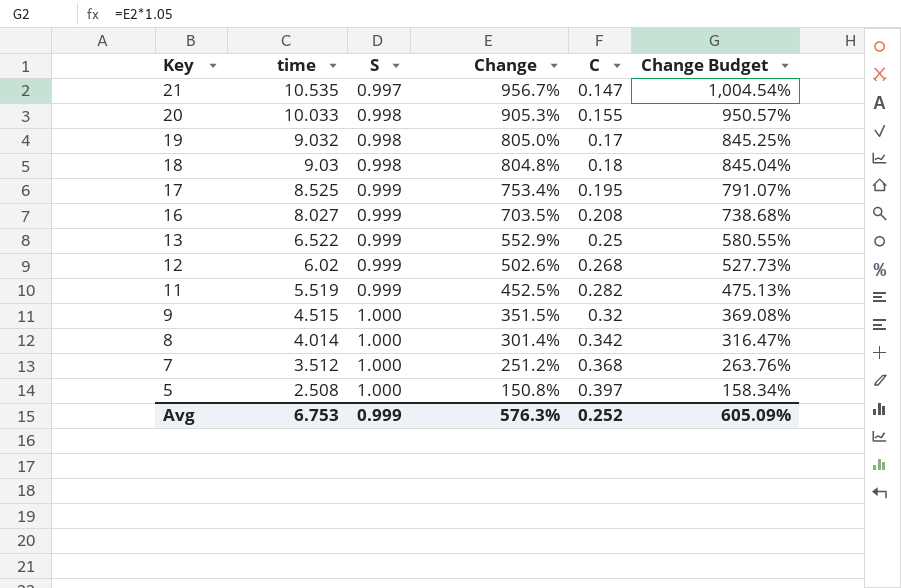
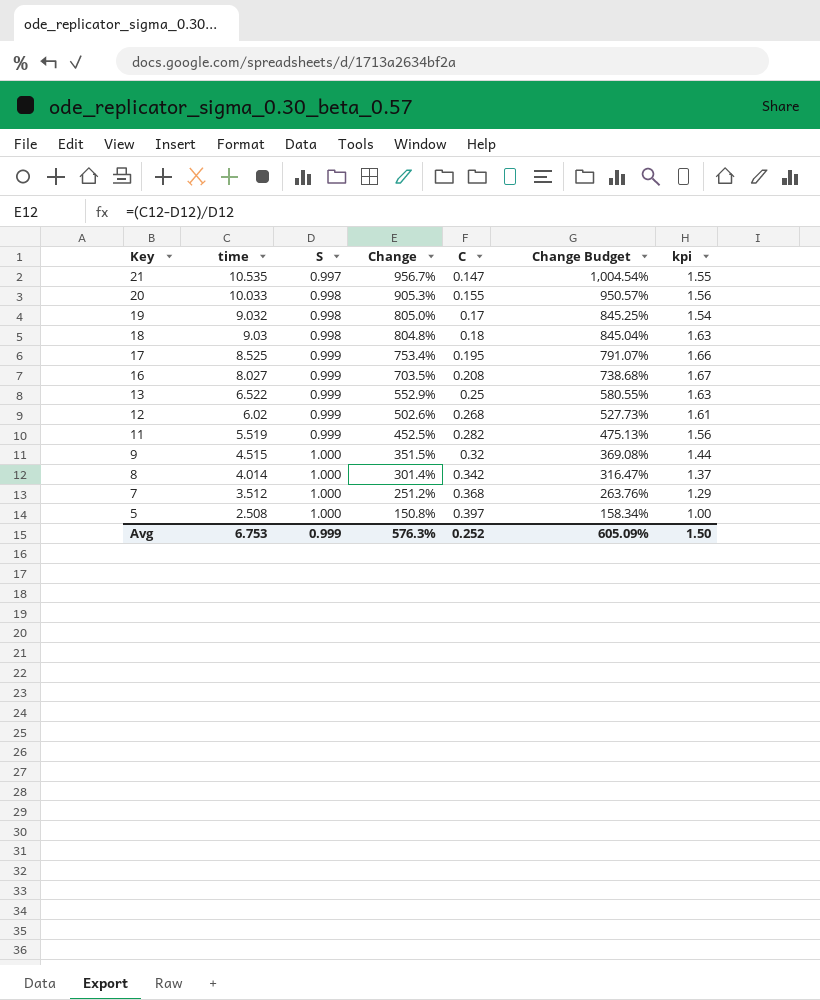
column kpi | formula: none -> [time] * [C]

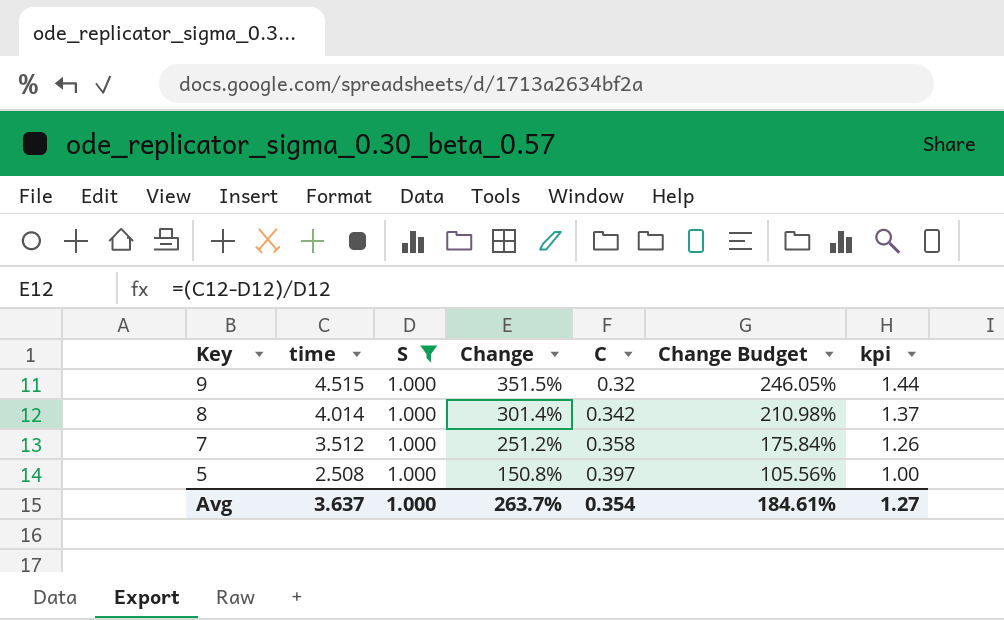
filter: none -> S = 1.000
column Change Budget | formula: [Change] * 1.05 -> [Change] * 0.7
7 | C: 0.368 -> 0.358
7 | kpi: 1.29 -> 1.26
Avg | time: 6.753 -> 3.637
Avg | S: 0.999 -> 1.000
Avg | Change: 576.3% -> 263.7%
Avg | C: 0.252 -> 0.354
Avg | Change Budget: 605.09% -> 184.61%
Avg | kpi: 1.50 -> 1.27

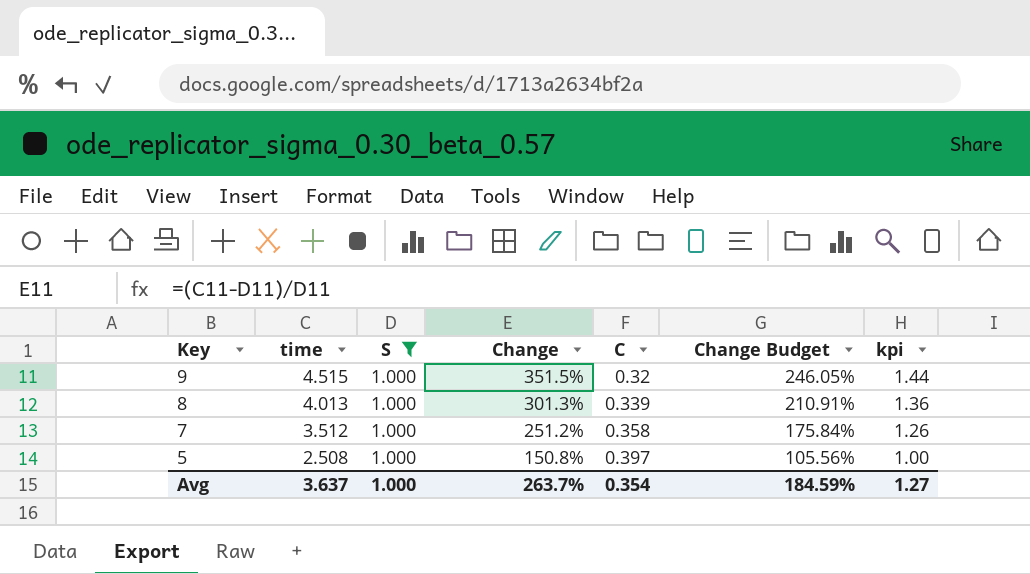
8 | time: 4.014 -> 4.013
8 | Change: 301.4% -> 301.3%
8 | C: 0.342 -> 0.339
8 | Change Budget: 210.98% -> 210.91%
8 | kpi: 1.37 -> 1.36
Avg | Change Budget: 184.61% -> 184.59%

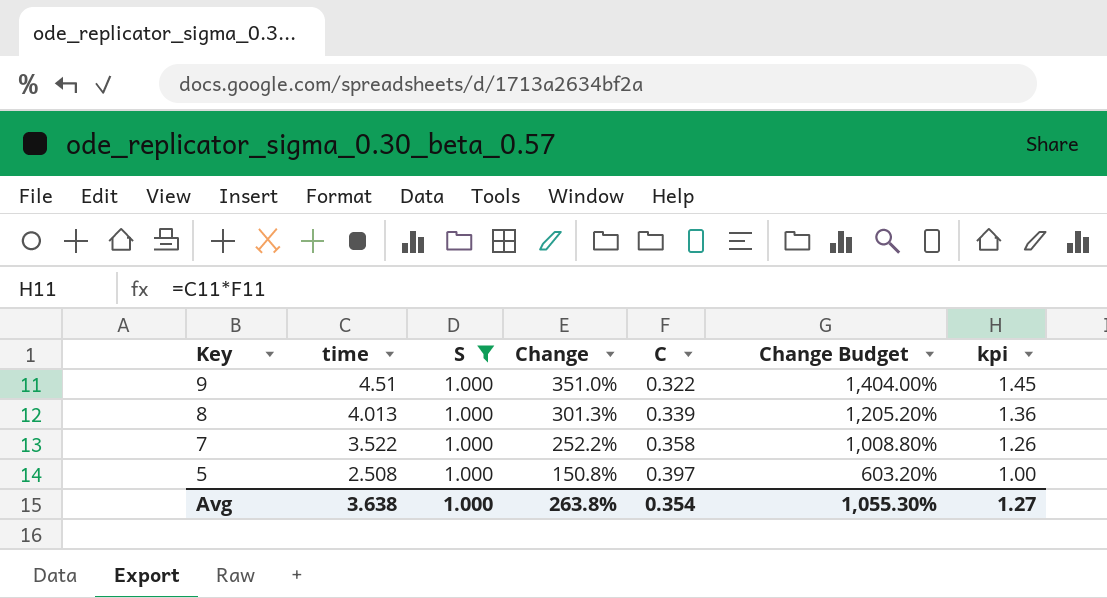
column Change Budget | formula: [Change] * 0.7 -> [Change] * 4
9 | time: 4.515 -> 4.51
9 | Change: 351.5% -> 351.0%
9 | C: 0.32 -> 0.322
9 | kpi: 1.44 -> 1.45
7 | time: 3.512 -> 3.522
7 | Change: 251.2% -> 252.2%
Avg | time: 3.637 -> 3.638
Avg | Change: 263.7% -> 263.8%
Avg | Change Budget: 184.59% -> 1,055.30%

